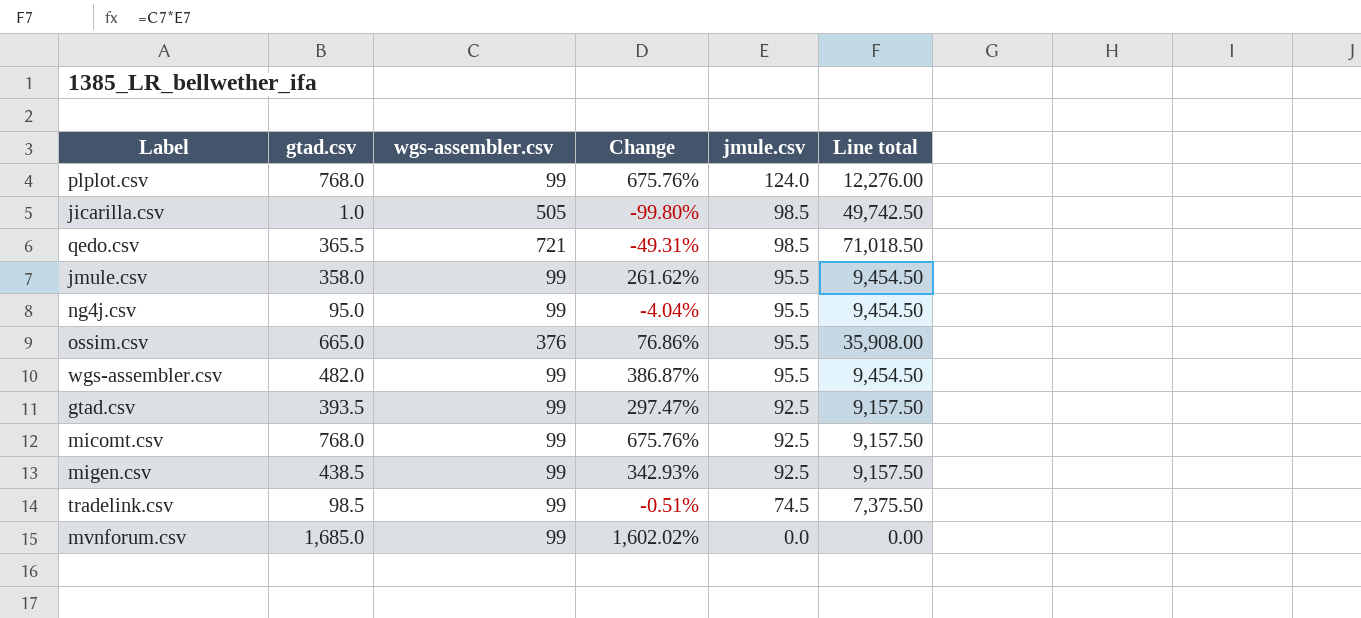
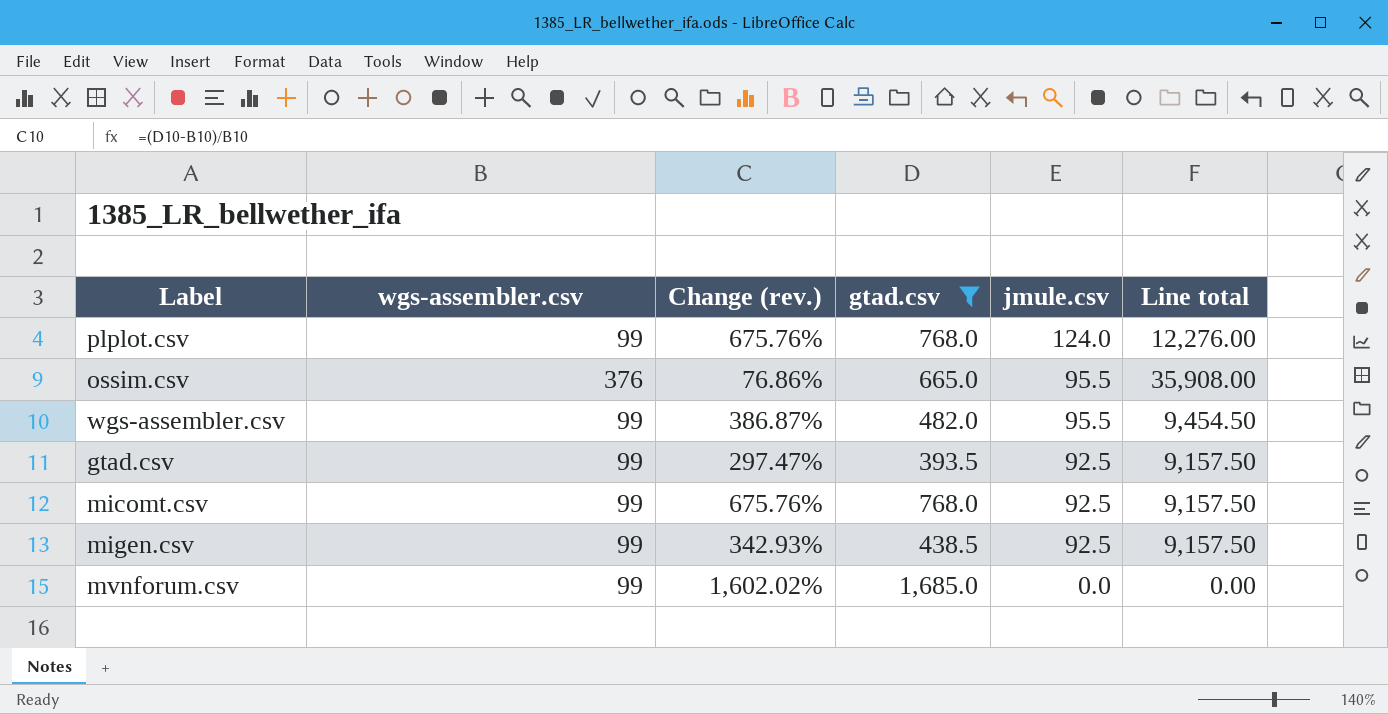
filter: none -> gtad.csv >= 393.5
column name: Change -> Change (rev.)
column gtad.csv | position: 2 -> 4

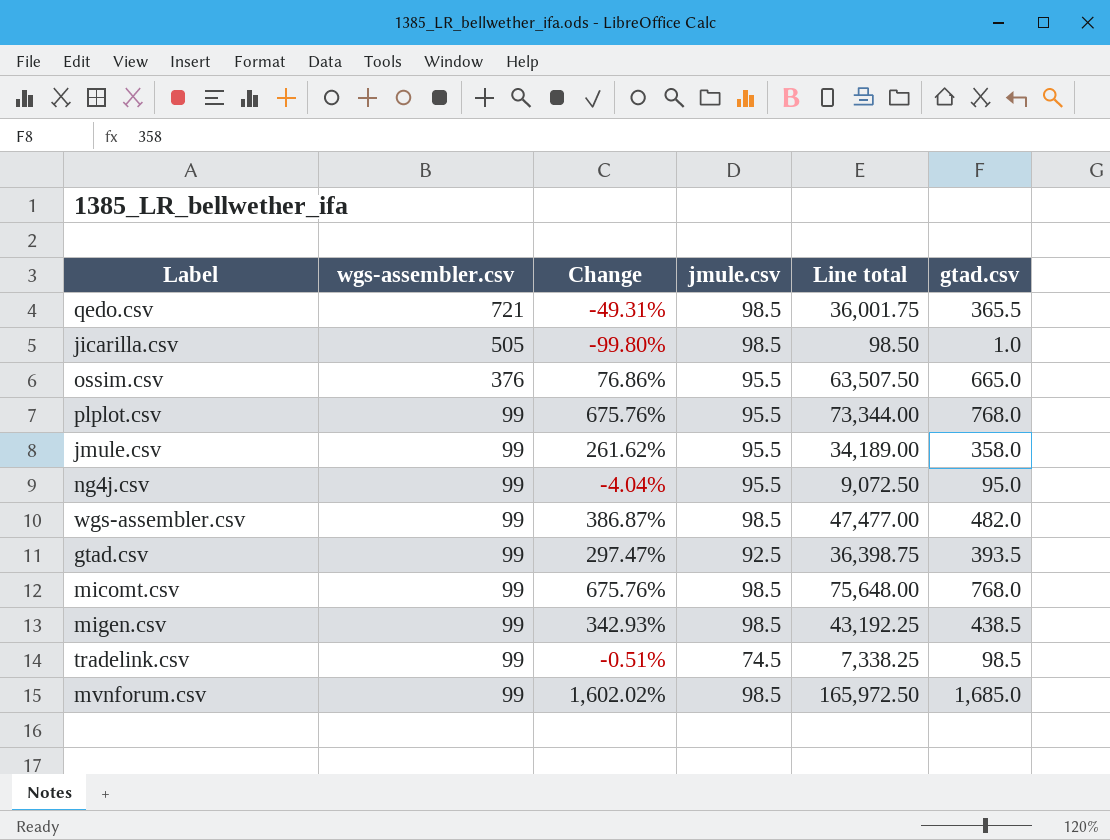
filter: gtad.csv >= 393.5 -> none
row order: jmule.csv descending -> wgs-assembler.csv descending
column name: Change (rev.) -> Change
column Line total | formula: [wgs-assembler.csv] * [jmule.csv] -> [jmule.csv] * [gtad.csv]
column gtad.csv | position: 4 -> 6
plplot.csv | jmule.csv: 124.0 -> 95.5
wgs-assembler.csv | jmule.csv: 95.5 -> 98.5
micomt.csv | jmule.csv: 92.5 -> 98.5
migen.csv | jmule.csv: 92.5 -> 98.5
mvnforum.csv | jmule.csv: 0.0 -> 98.5

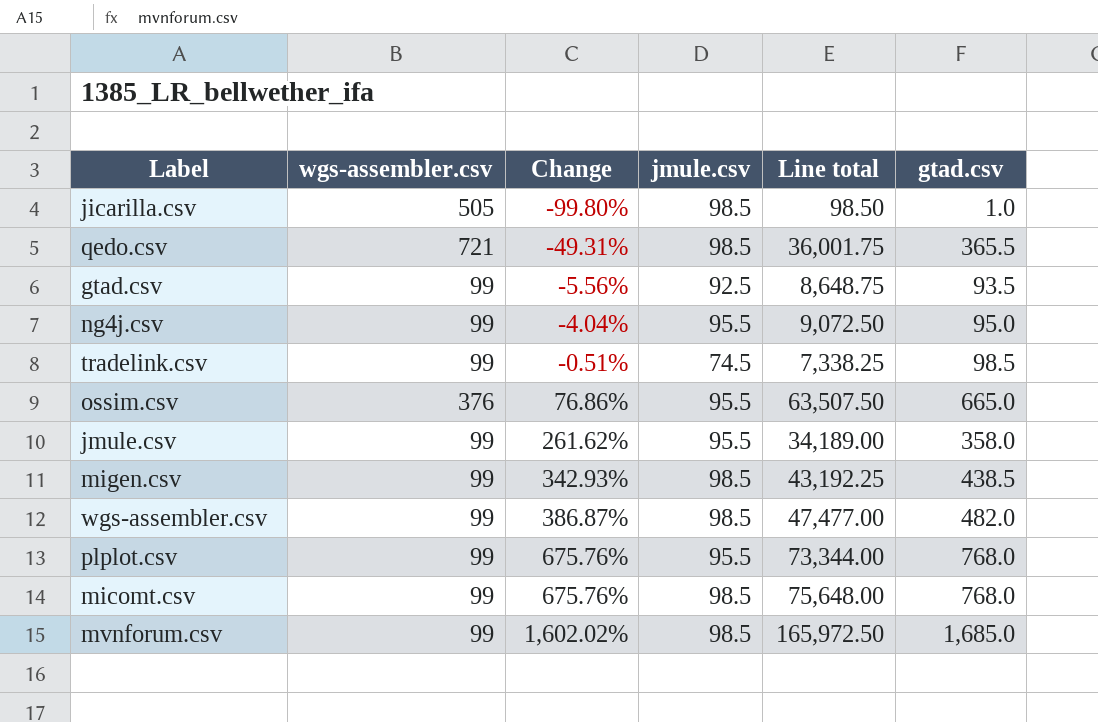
row order: wgs-assembler.csv descending -> Change ascending
gtad.csv | Change: 297.47% -> -5.56%
gtad.csv | Line total: 36,398.75 -> 8,648.75
gtad.csv | gtad.csv: 393.5 -> 93.5

